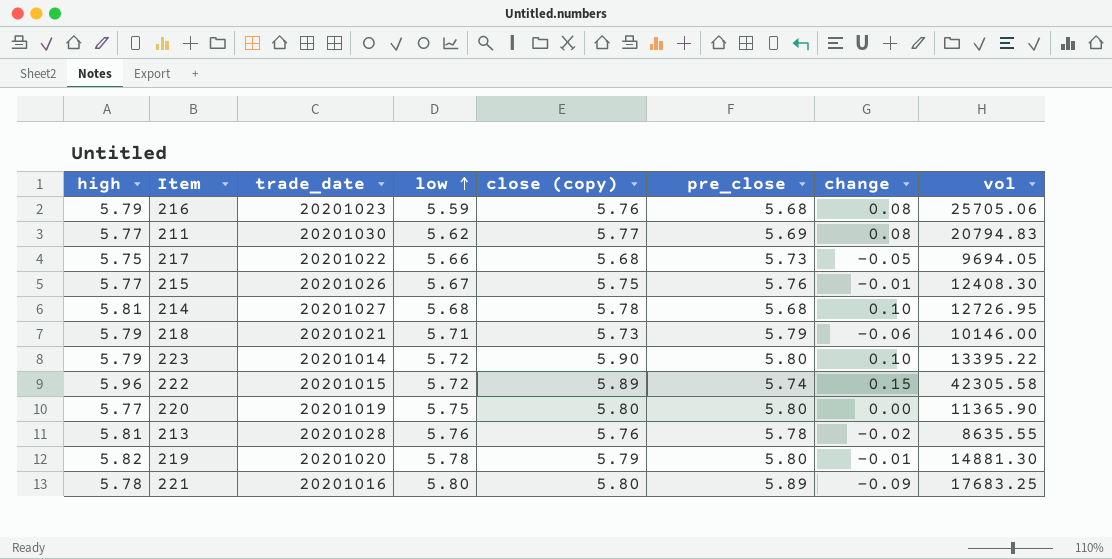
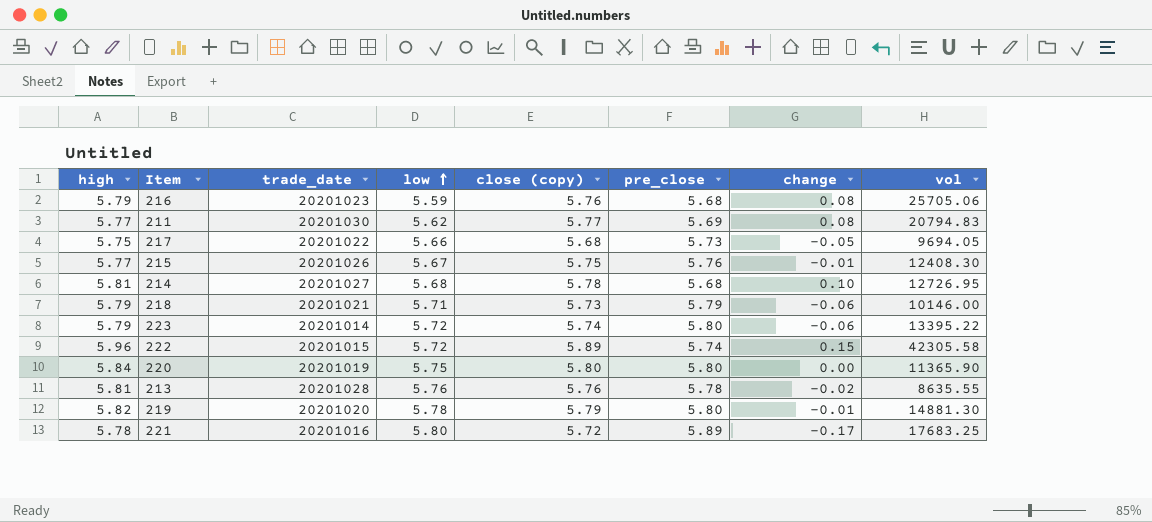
223 | close (copy): 5.90 -> 5.74
223 | change: 0.10 -> -0.06
220 | high: 5.77 -> 5.84
221 | close (copy): 5.80 -> 5.72
221 | change: -0.09 -> -0.17

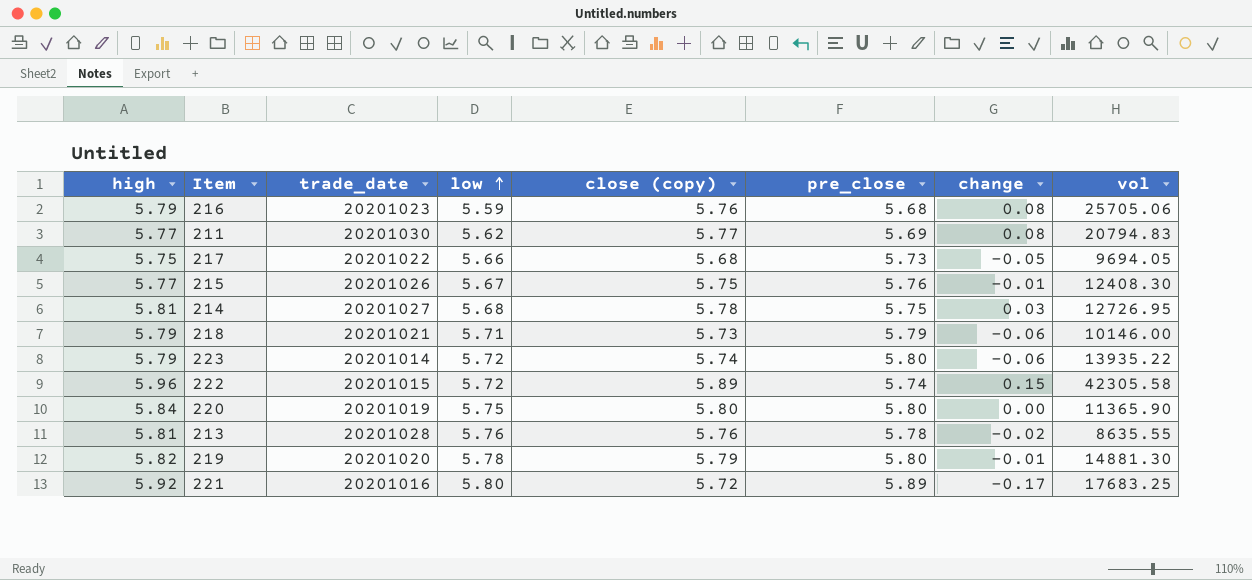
214 | pre_close: 5.68 -> 5.75
214 | change: 0.10 -> 0.03
223 | vol: 13395.22 -> 13935.22
221 | high: 5.78 -> 5.92

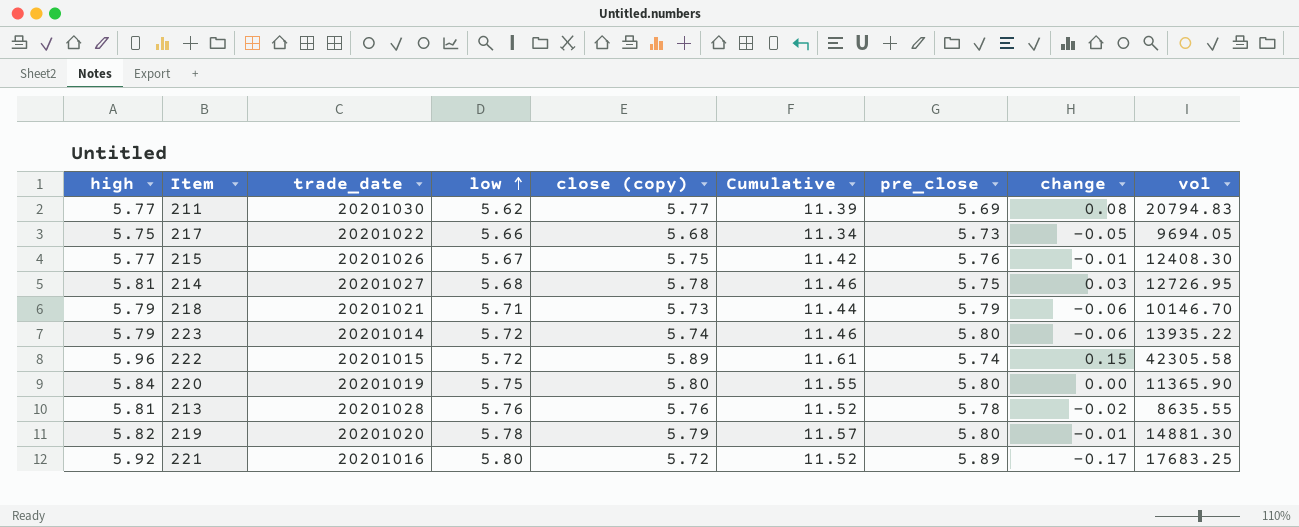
column Cumulative | formula: none -> [low] + [close (copy)]
row 216: 5.79 | 20201023 | 5.59 | 5.76 | 5.68 | 0.08 | 25705.06 -> none
218 | vol: 10146.00 -> 10146.70

